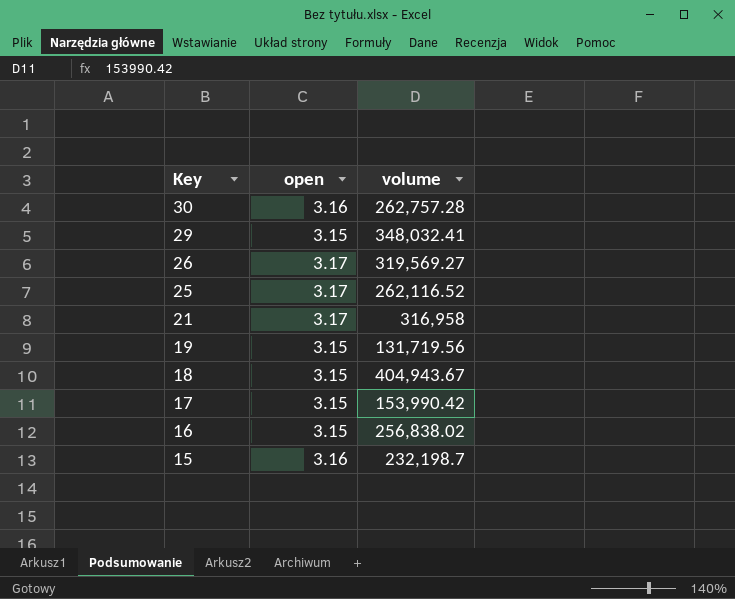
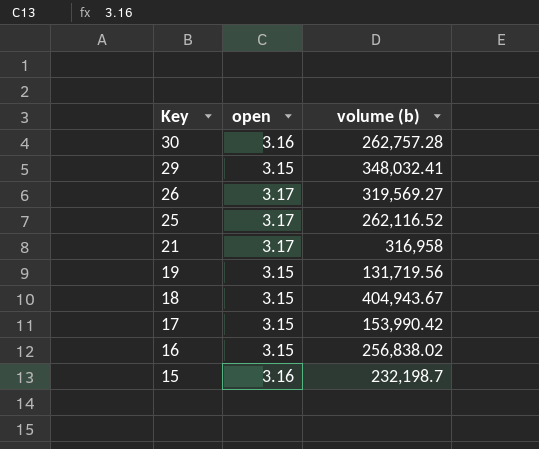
column name: volume -> volume (b)

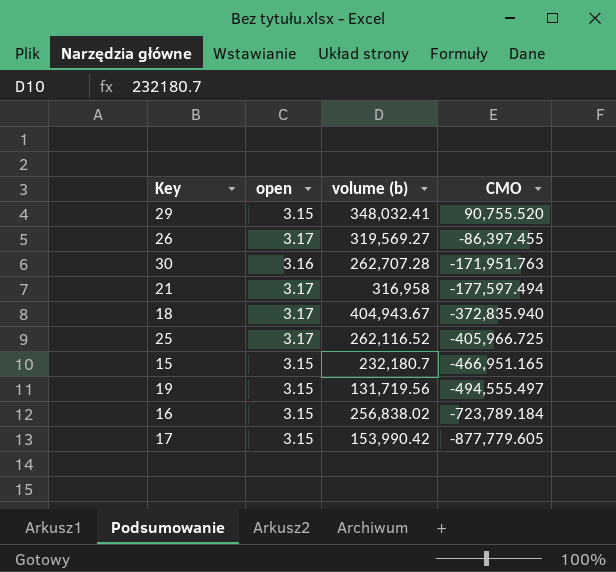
row order: Key descending -> CMO descending
column CMO | position: none -> 4
30 | volume (b): 262,757.28 -> 262,707.28
18 | open: 3.15 -> 3.17
15 | open: 3.16 -> 3.15
15 | volume (b): 232,198.7 -> 232,180.7

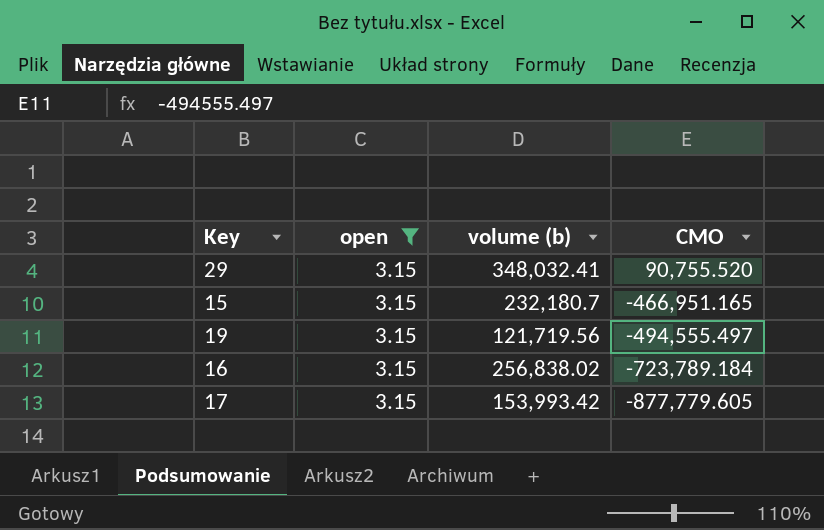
filter: none -> open = 3.15
19 | volume (b): 131,719.56 -> 121,719.56
17 | volume (b): 153,990.42 -> 153,993.42

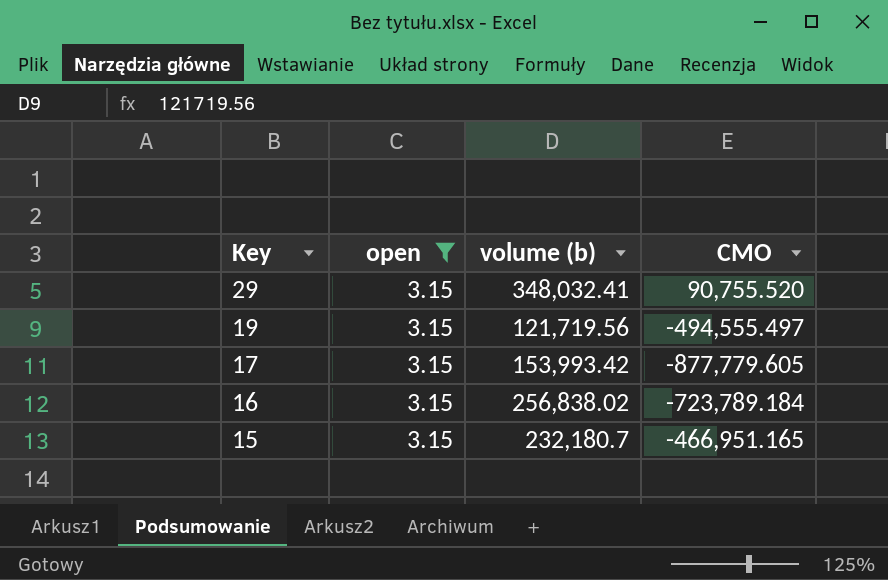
row order: CMO descending -> Key descending

